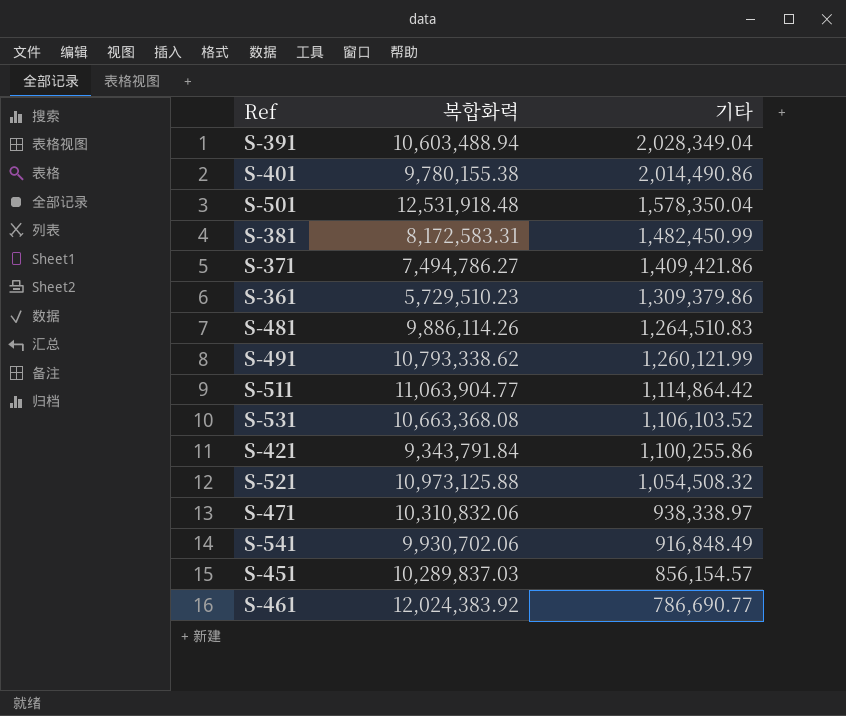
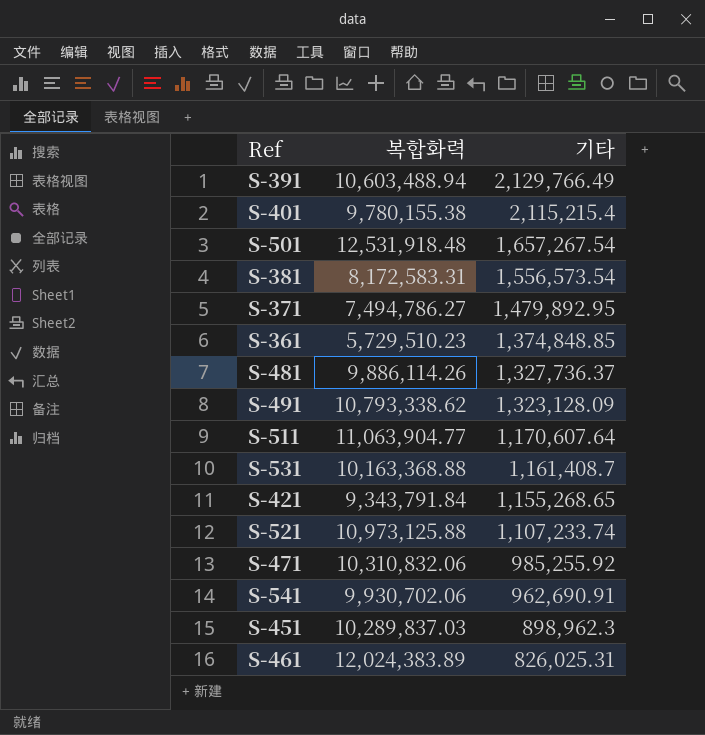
S-391 | 기타: 2,028,349.04 -> 2,129,766.49
S-401 | 기타: 2,014,490.86 -> 2,115,215.4
S-501 | 기타: 1,578,350.04 -> 1,657,267.54
S-381 | 기타: 1,482,450.99 -> 1,556,573.54
S-371 | 기타: 1,409,421.86 -> 1,479,892.95
S-361 | 기타: 1,309,379.86 -> 1,374,848.85
S-481 | 기타: 1,264,510.83 -> 1,327,736.37
S-491 | 기타: 1,260,121.99 -> 1,323,128.09
S-511 | 기타: 1,114,864.42 -> 1,170,607.64
S-531 | 복합화력: 10,663,368.08 -> 10,163,368.88
S-531 | 기타: 1,106,103.52 -> 1,161,408.7
S-421 | 기타: 1,100,255.86 -> 1,155,268.65
S-521 | 기타: 1,054,508.32 -> 1,107,233.74
S-471 | 기타: 938,338.97 -> 985,255.92
S-541 | 기타: 916,848.49 -> 962,690.91
S-451 | 기타: 856,154.57 -> 898,962.3
S-461 | 복합화력: 12,024,383.92 -> 12,024,383.89
S-461 | 기타: 786,690.77 -> 826,025.31

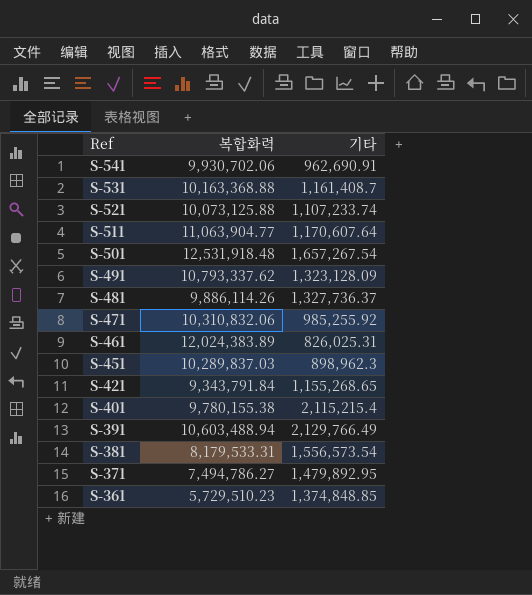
row order: 기타 descending -> Ref descending
S-521 | 복합화력: 10,973,125.88 -> 10,073,125.88
S-491 | 복합화력: 10,793,338.62 -> 10,793,337.62
S-381 | 복합화력: 8,172,583.31 -> 8,179,533.31

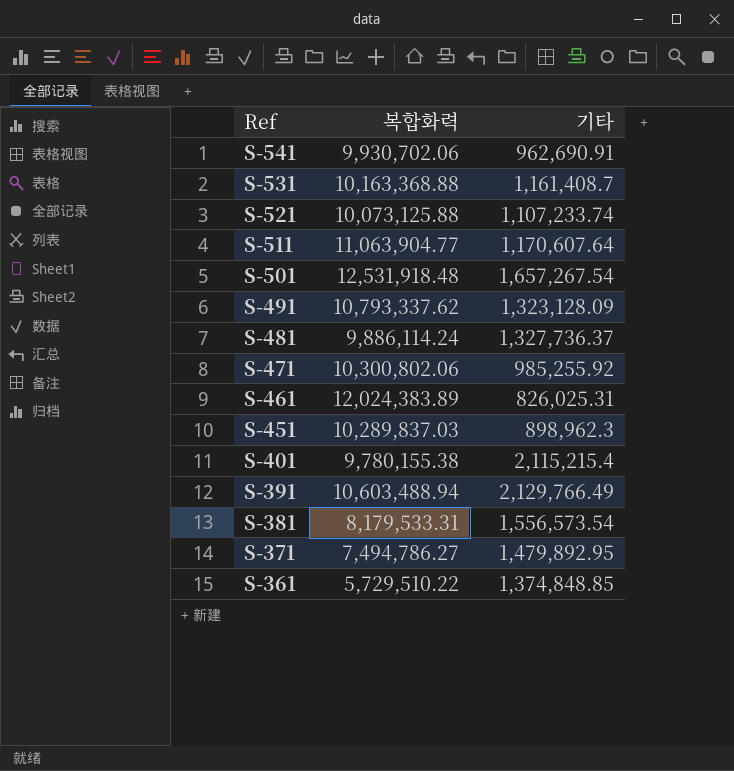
row S-421: 9,343,791.84 | 1,155,268.65 -> none
S-481 | 복합화력: 9,886,114.26 -> 9,886,114.24
S-471 | 복합화력: 10,310,832.06 -> 10,300,802.06
S-361 | 복합화력: 5,729,510.23 -> 5,729,510.22

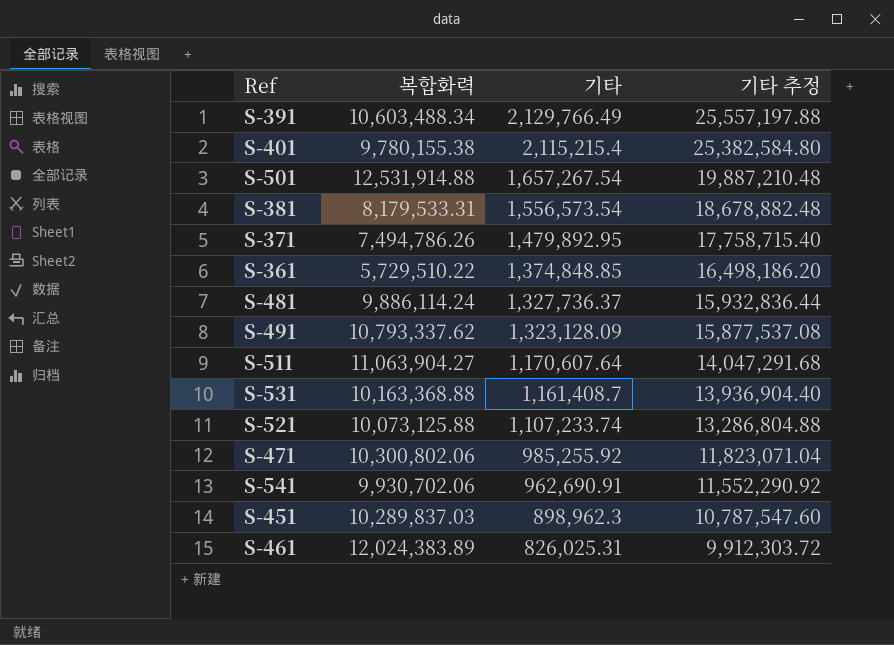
row order: Ref descending -> 기타 descending
column 기타 추정 | formula: none -> [기타] * 12
S-391 | 복합화력: 10,603,488.94 -> 10,603,488.34
S-501 | 복합화력: 12,531,918.48 -> 12,531,914.88
S-371 | 복합화력: 7,494,786.27 -> 7,494,786.26
S-511 | 복합화력: 11,063,904.77 -> 11,063,904.27

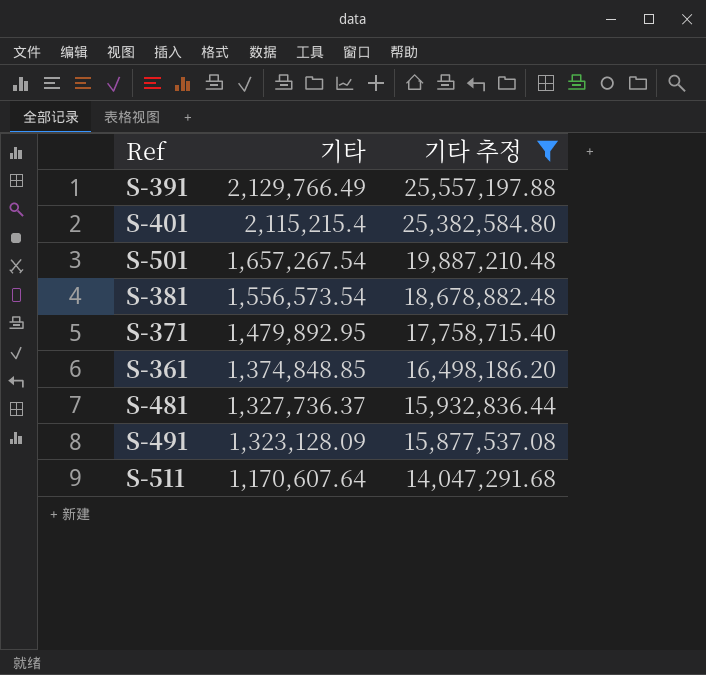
filter: none -> 기타 추정 >= 14,047,291.68
column 복합화력 | position: 2 -> none

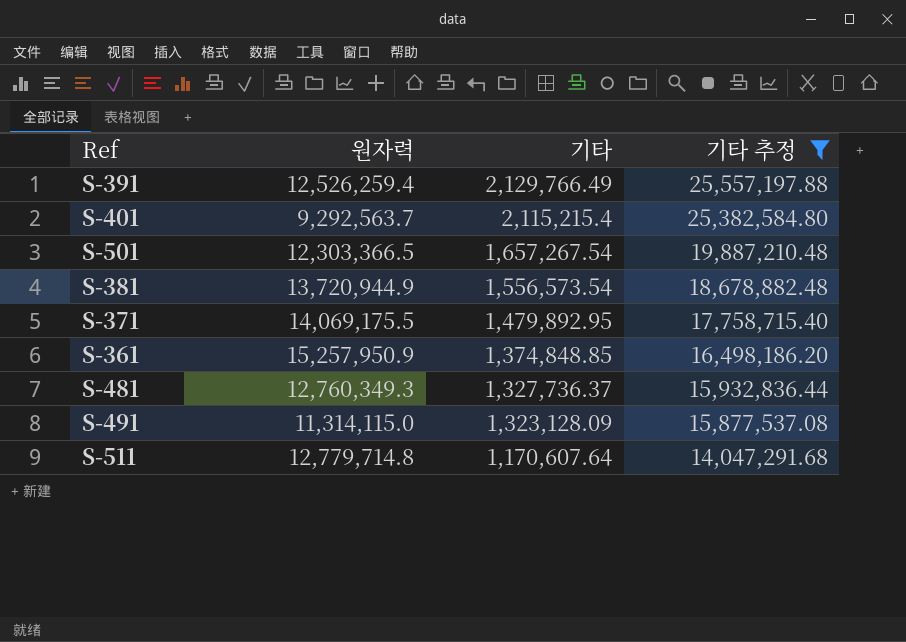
column 원자력 | position: none -> 2

